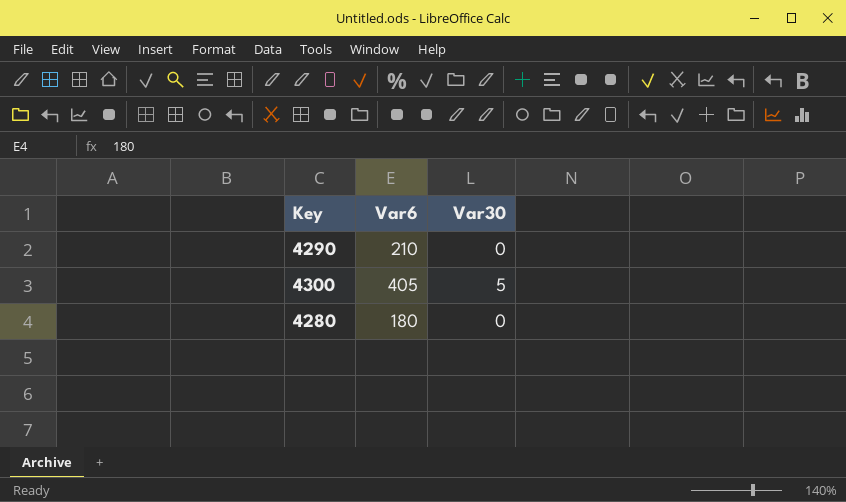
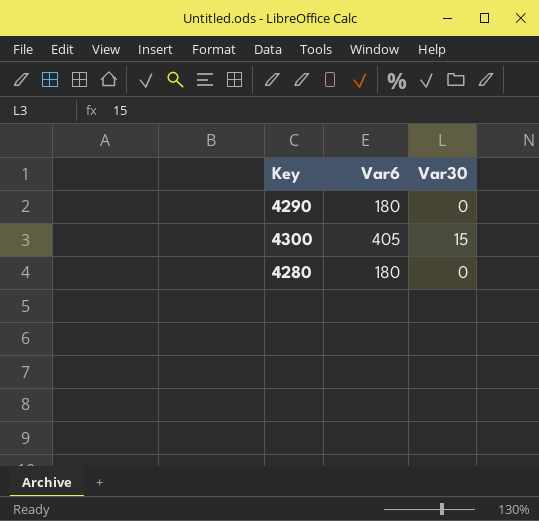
4290 | Var6: 210 -> 180
4300 | Var30: 5 -> 15

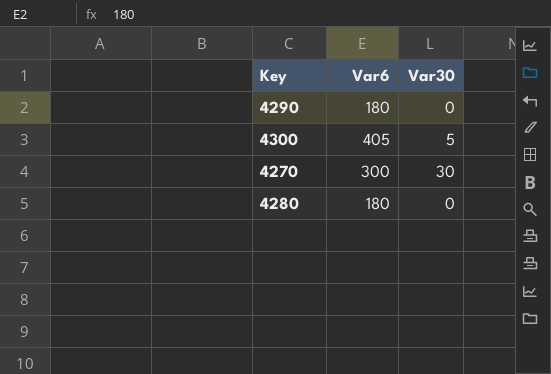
4300 | Var30: 15 -> 5
row 4270: none -> 300 | 30

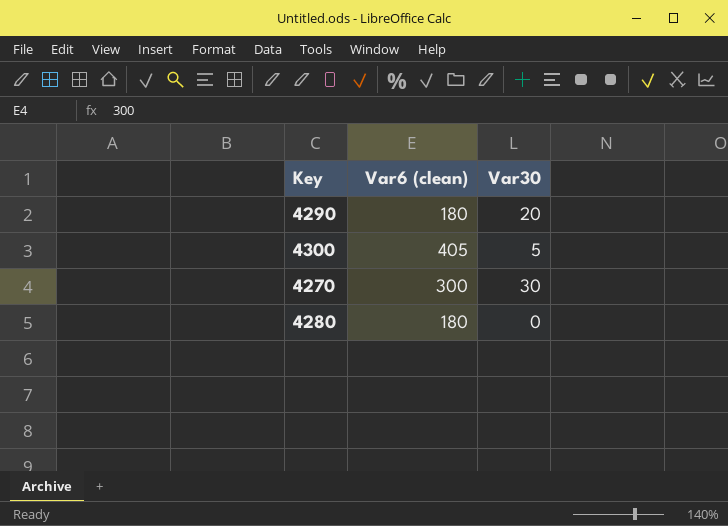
column name: Var6 -> Var6 (clean)
4290 | Var30: 0 -> 20

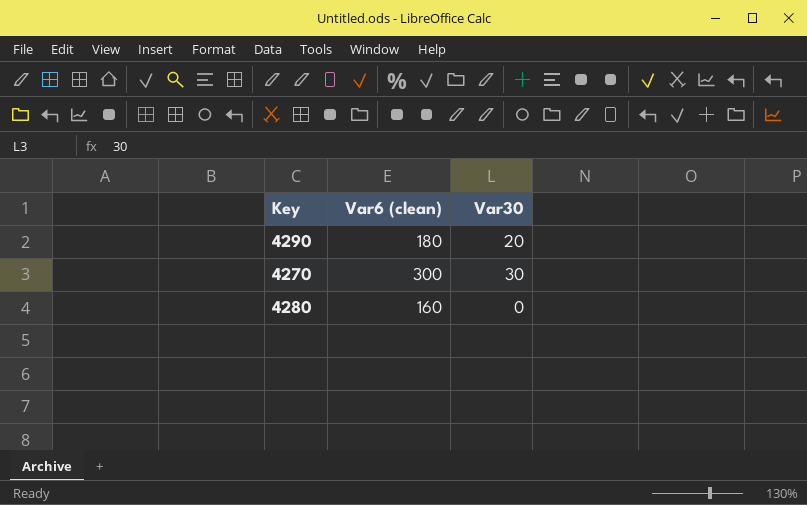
row 4300: 405 | 5 -> none
4280 | Var6 (clean): 180 -> 160

